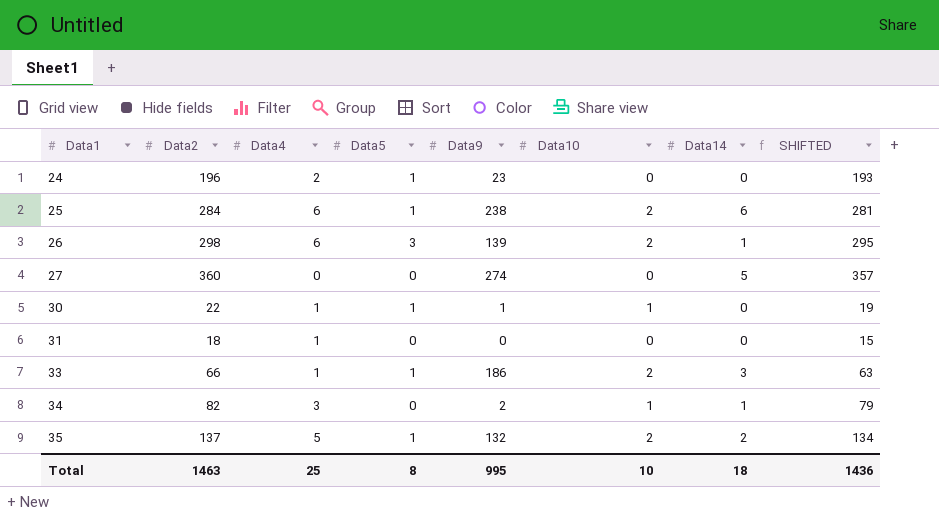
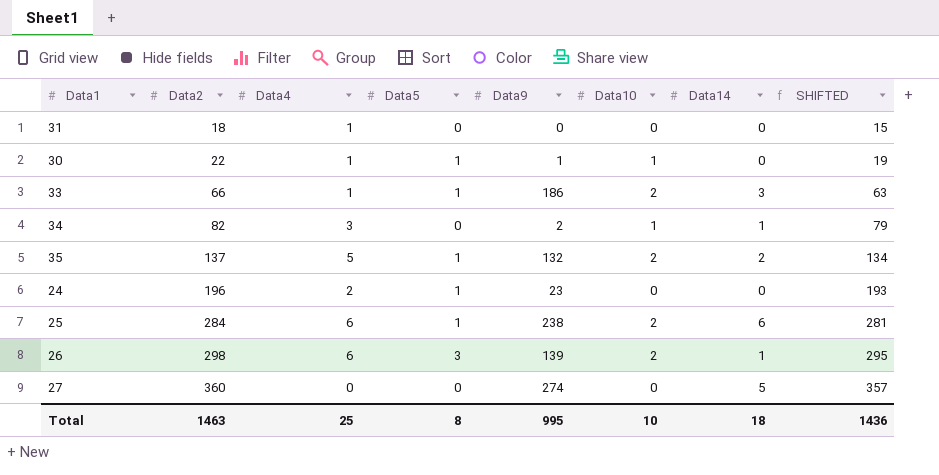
row order: Data1 ascending -> Data2 ascending

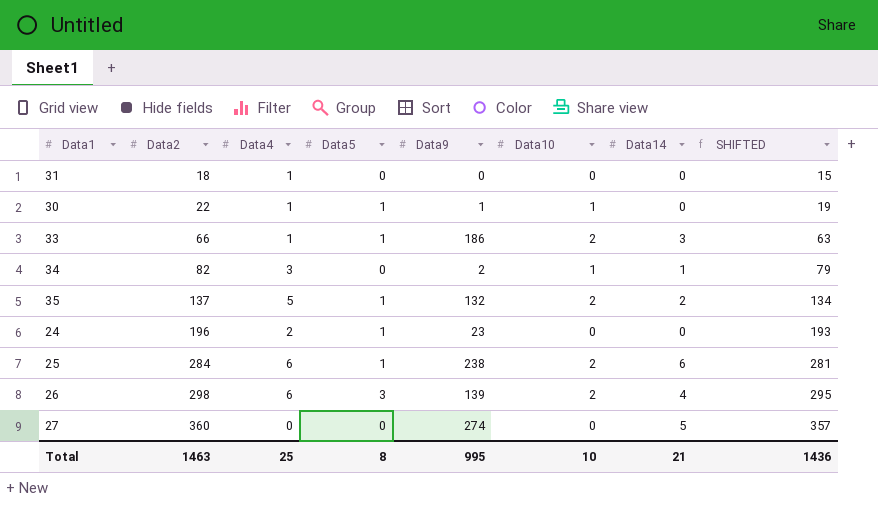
26 | Data14: 1 -> 4
Total | Data14: 18 -> 21

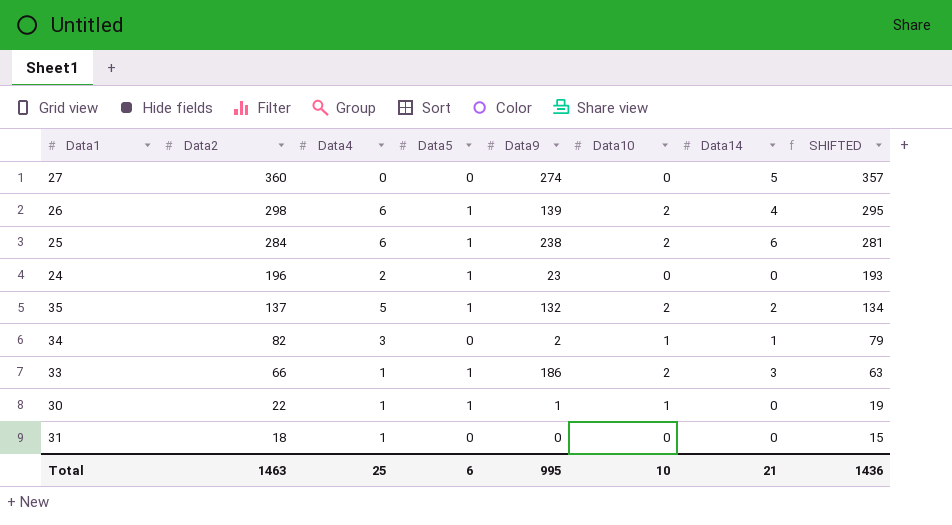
row order: Data2 ascending -> Data2 descending
26 | Data5: 3 -> 1
Total | Data5: 8 -> 6

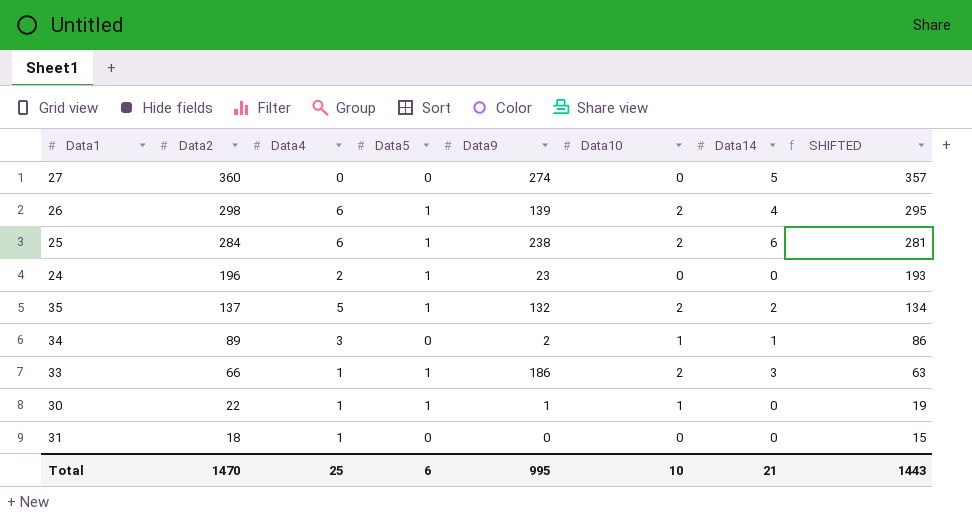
34 | Data2: 82 -> 89
34 | SHIFTED: 79 -> 86
Total | Data2: 1463 -> 1470
Total | SHIFTED: 1436 -> 1443

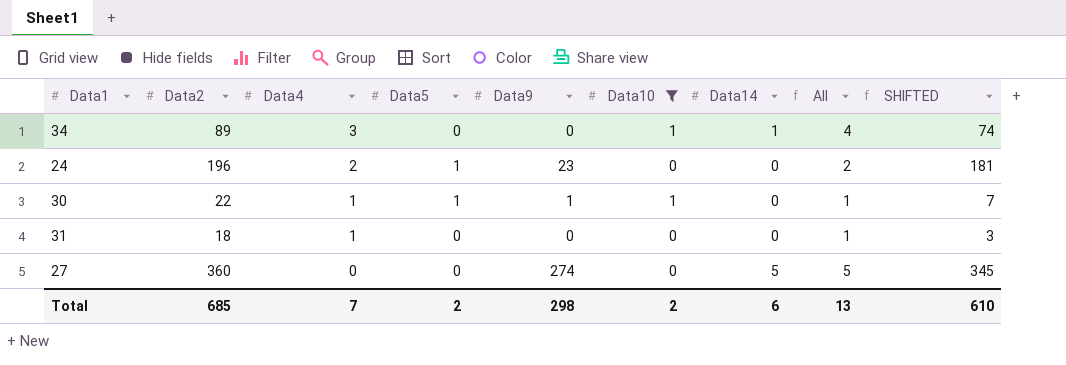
filter: none -> Data10 != 2
row order: Data2 descending -> Data4 descending
column All | formula: none -> [Data4] + [Data14]
column SHIFTED | formula: [Data2] - 3 -> [Data2] - 15
34 | Data9: 2 -> 0
Total | Data2: 1470 -> 685
Total | Data4: 25 -> 7
Total | Data5: 6 -> 2
Total | Data9: 995 -> 298
Total | Data10: 10 -> 2
Total | Data14: 21 -> 6
Total | SHIFTED: 1443 -> 610

